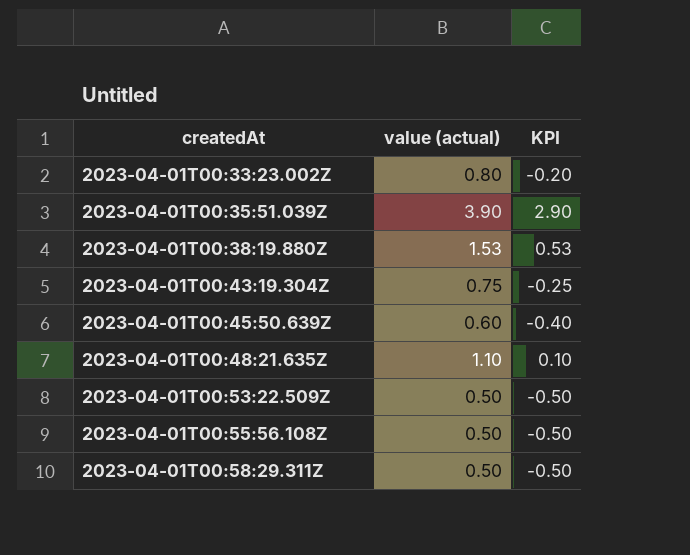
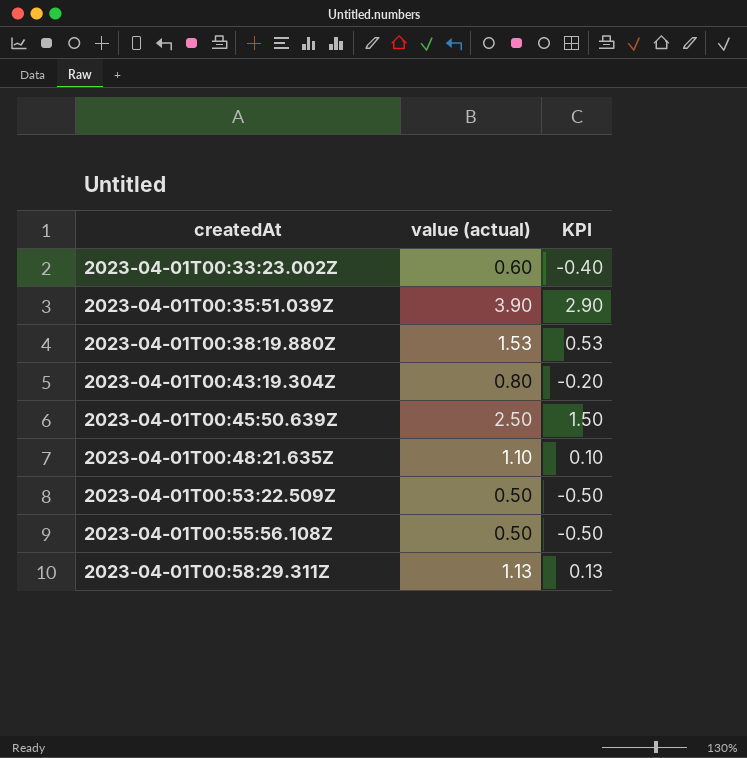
2023-04-01T00:33:23.002Z | value (actual): 0.80 -> 0.60
2023-04-01T00:33:23.002Z | KPI: -0.20 -> -0.40
2023-04-01T00:43:19.304Z | value (actual): 0.75 -> 0.80
2023-04-01T00:43:19.304Z | KPI: -0.25 -> -0.20
2023-04-01T00:45:50.639Z | value (actual): 0.60 -> 2.50
2023-04-01T00:45:50.639Z | KPI: -0.40 -> 1.50
2023-04-01T00:58:29.311Z | value (actual): 0.50 -> 1.13
2023-04-01T00:58:29.311Z | KPI: -0.50 -> 0.13

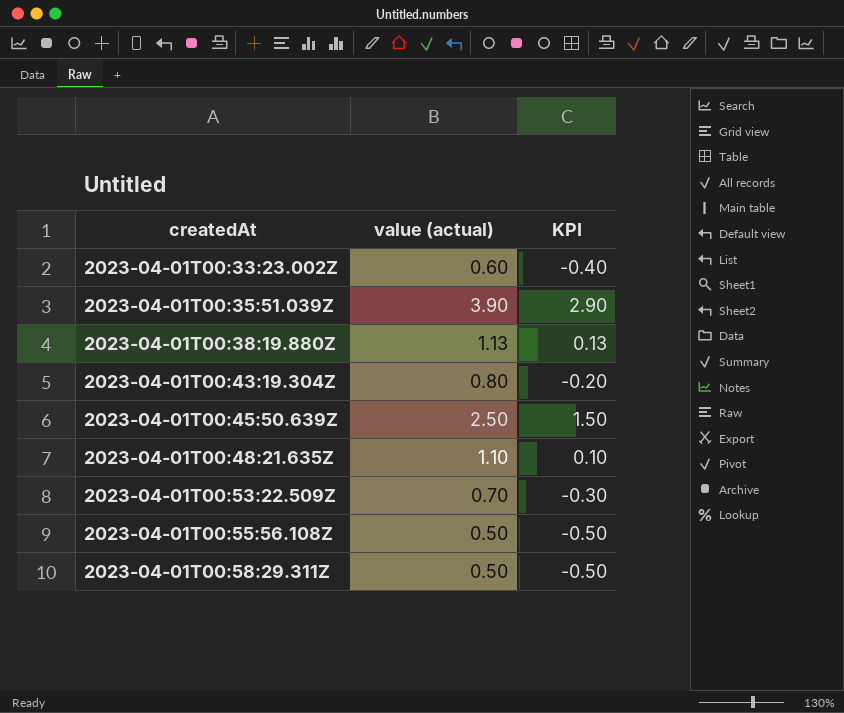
2023-04-01T00:38:19.880Z | value (actual): 1.53 -> 1.13
2023-04-01T00:38:19.880Z | KPI: 0.53 -> 0.13
2023-04-01T00:53:22.509Z | value (actual): 0.50 -> 0.70
2023-04-01T00:53:22.509Z | KPI: -0.50 -> -0.30
2023-04-01T00:58:29.311Z | value (actual): 1.13 -> 0.50
2023-04-01T00:58:29.311Z | KPI: 0.13 -> -0.50

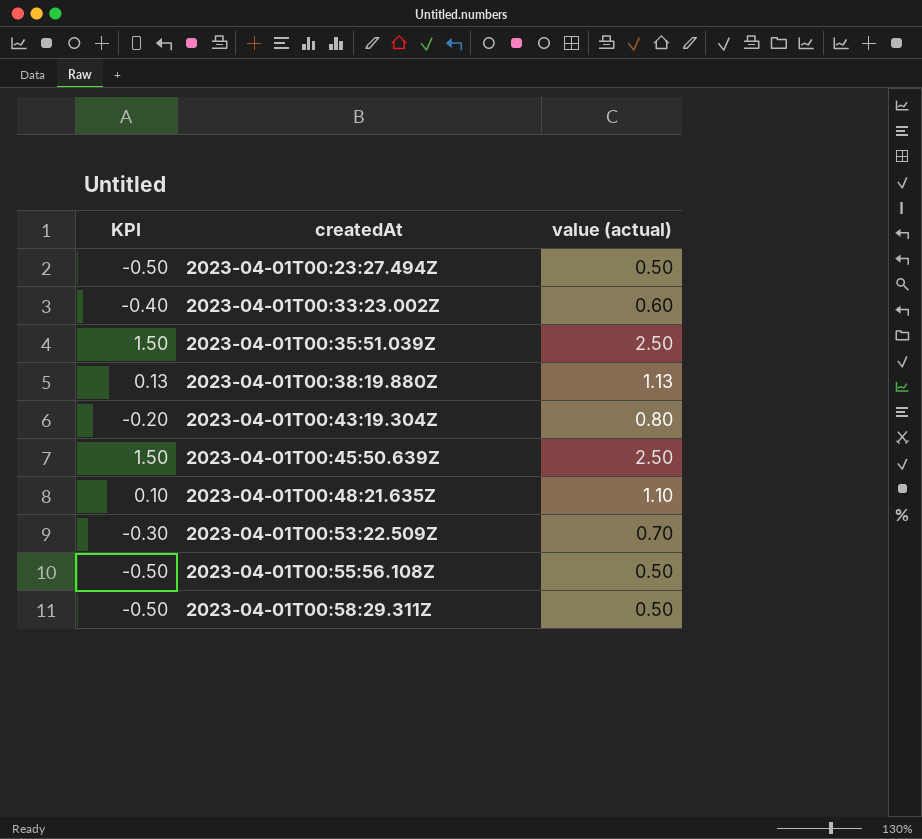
column KPI | position: 3 -> 1
row 2023-04-01T00:23:27.494Z: none -> -0.50 | 0.50
2023-04-01T00:35:51.039Z | KPI: 2.90 -> 1.50
2023-04-01T00:35:51.039Z | value (actual): 3.90 -> 2.50

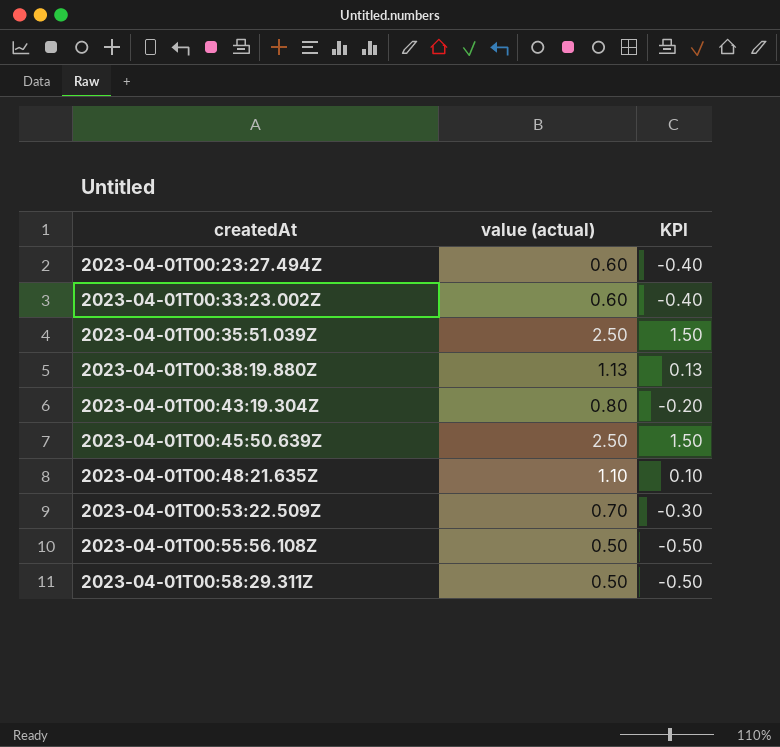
column KPI | position: 1 -> 3
2023-04-01T00:23:27.494Z | value (actual): 0.50 -> 0.60
2023-04-01T00:23:27.494Z | KPI: -0.50 -> -0.40

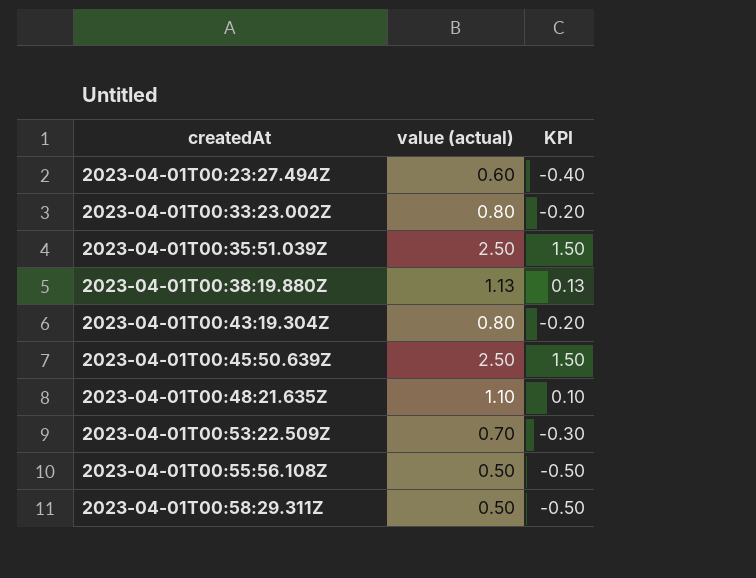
2023-04-01T00:33:23.002Z | value (actual): 0.60 -> 0.80
2023-04-01T00:33:23.002Z | KPI: -0.40 -> -0.20

